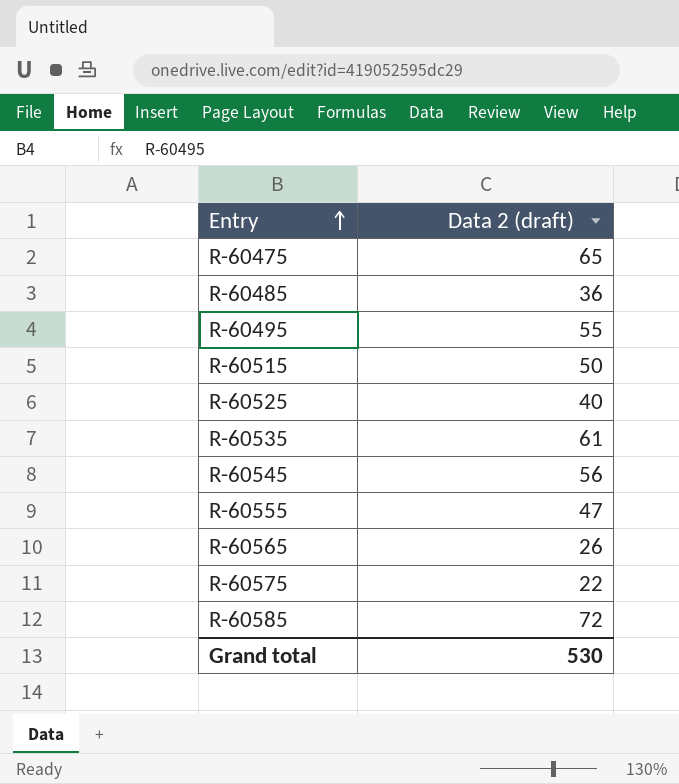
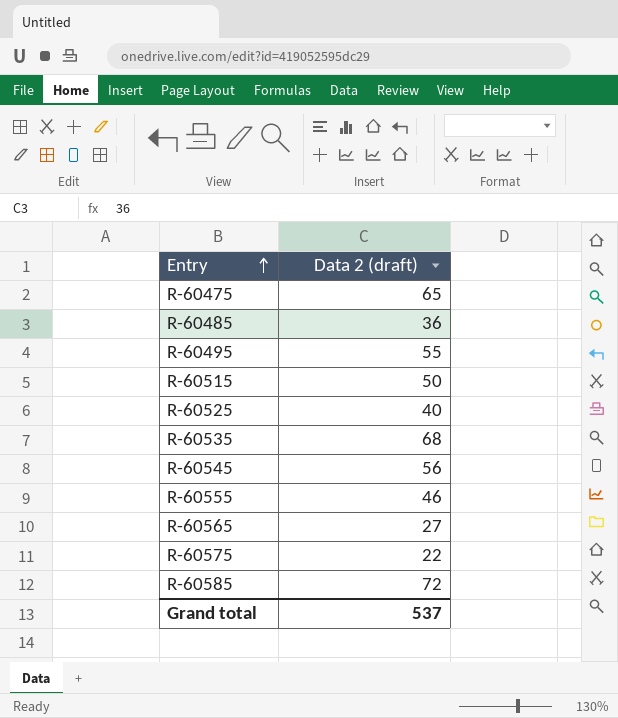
R-60535 | Data 2 (draft): 61 -> 68
R-60555 | Data 2 (draft): 47 -> 46
R-60565 | Data 2 (draft): 26 -> 27
Grand total | Data 2 (draft): 530 -> 537

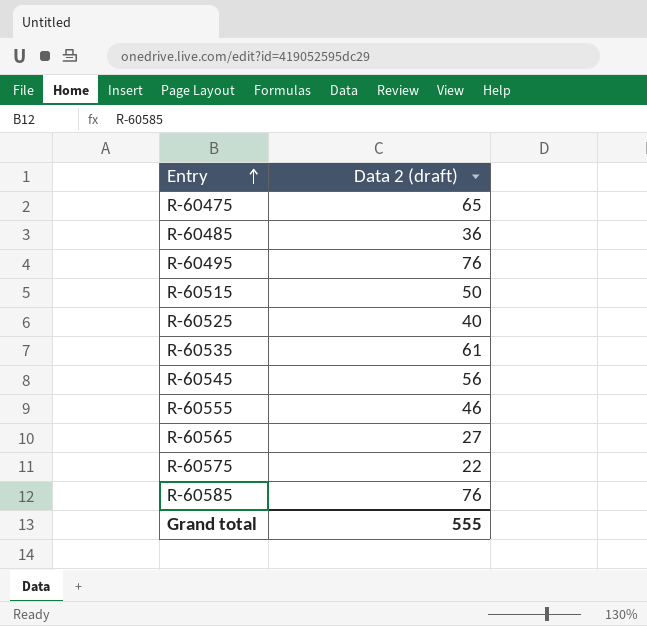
R-60495 | Data 2 (draft): 55 -> 76
R-60535 | Data 2 (draft): 68 -> 61
R-60585 | Data 2 (draft): 72 -> 76
Grand total | Data 2 (draft): 537 -> 555

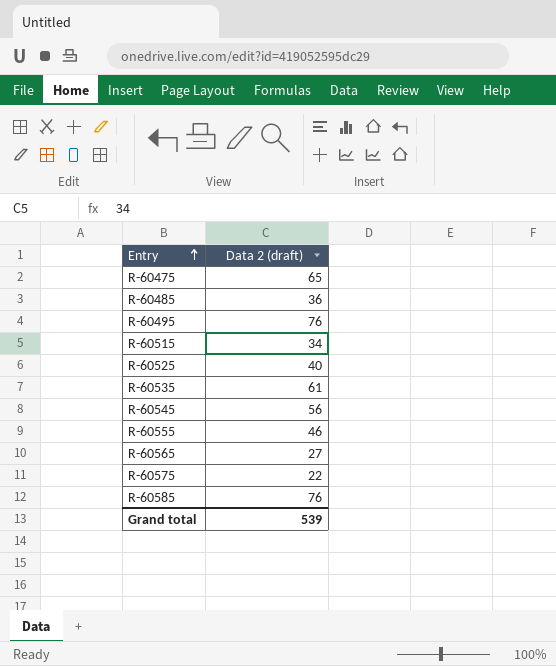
R-60515 | Data 2 (draft): 50 -> 34
Grand total | Data 2 (draft): 555 -> 539

